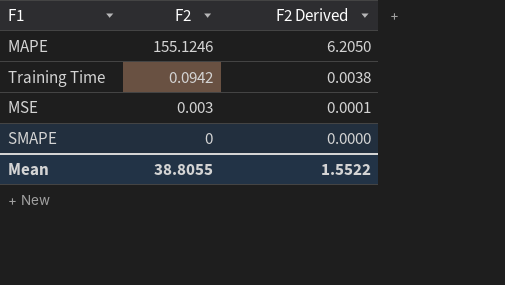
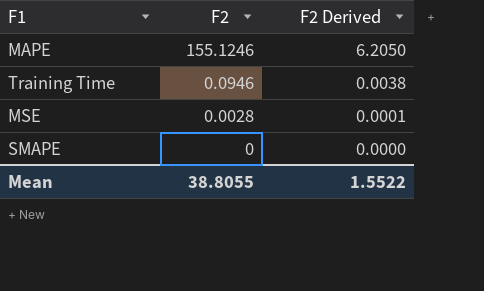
Training Time | F2: 0.0942 -> 0.0946
MSE | F2: 0.003 -> 0.0028

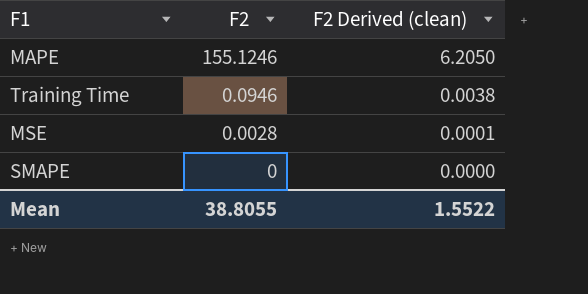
column name: F2 Derived -> F2 Derived (clean)

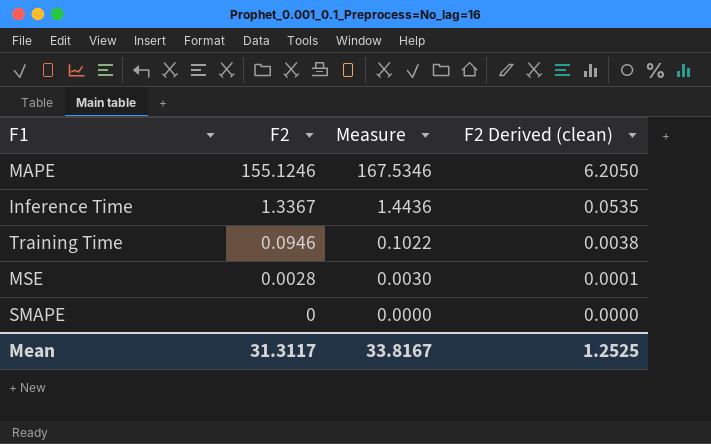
column Measure | formula: none -> [F2] * 1.08
row Inference Time: none -> 1.3367 | 1.4436 | 0.0535
Mean | F2: 38.8055 -> 31.3117
Mean | F2 Derived (clean): 1.5522 -> 1.2525

